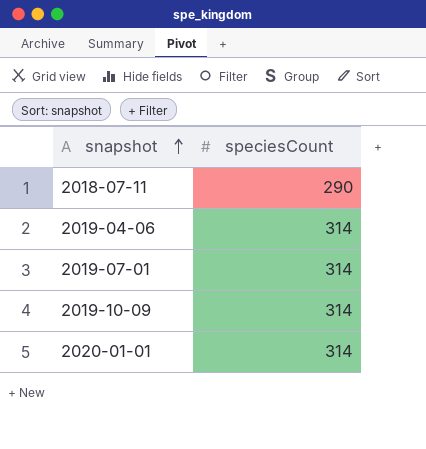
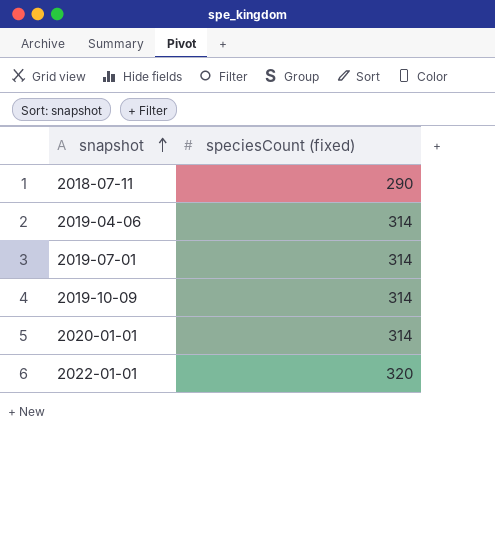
column name: speciesCount -> speciesCount (fixed)
row 2022-01-01: none -> 320

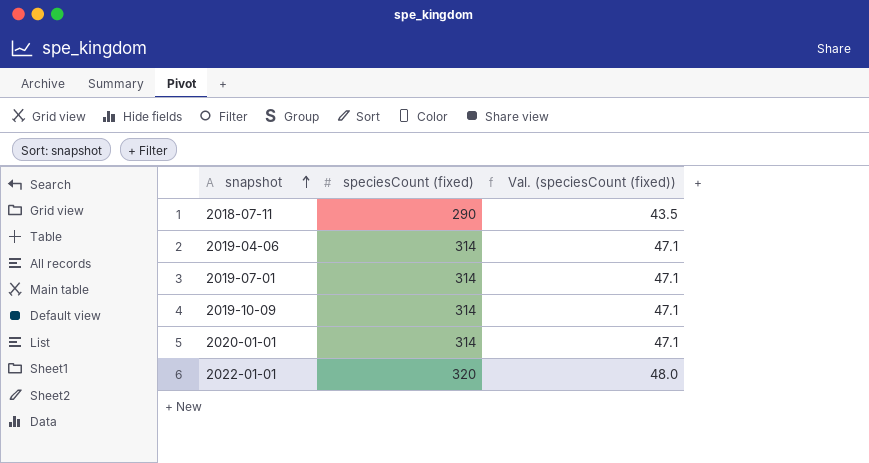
column Val. (speciesCount (fixed)) | formula: none -> [speciesCount (fixed)] * 0.15

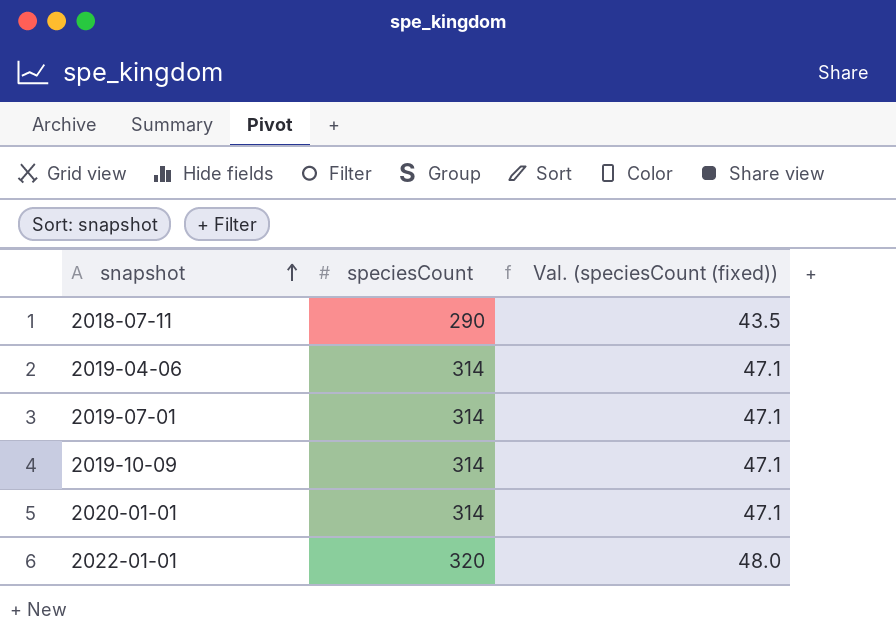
column name: speciesCount (fixed) -> speciesCount

